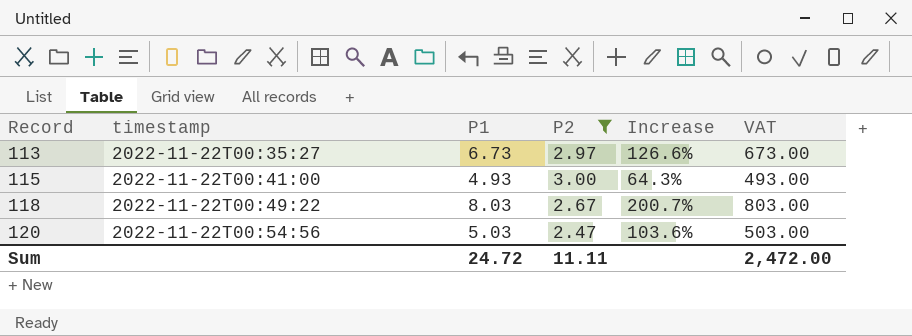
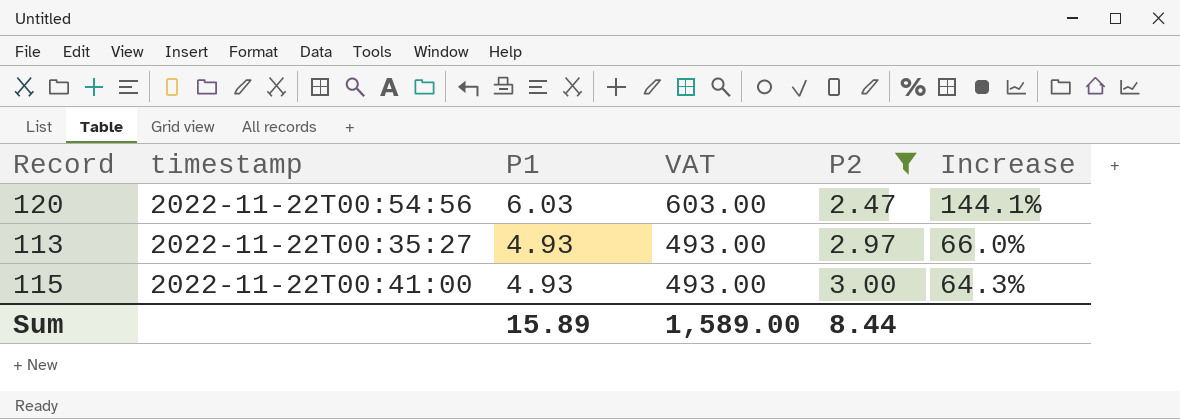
row order: Record ascending -> P1 descending
column VAT | position: 6 -> 4
row 118: 2022-11-22T00:49:22 | 8.03 | 2.67 | 200.7% | 803.00 -> none
120 | P1: 5.03 -> 6.03
120 | VAT: 503.00 -> 603.00
120 | Increase: 103.6% -> 144.1%
113 | P1: 6.73 -> 4.93
113 | VAT: 673.00 -> 493.00
113 | Increase: 126.6% -> 66.0%
Sum | P1: 24.72 -> 15.89
Sum | VAT: 2,472.00 -> 1,589.00
Sum | P2: 11.11 -> 8.44

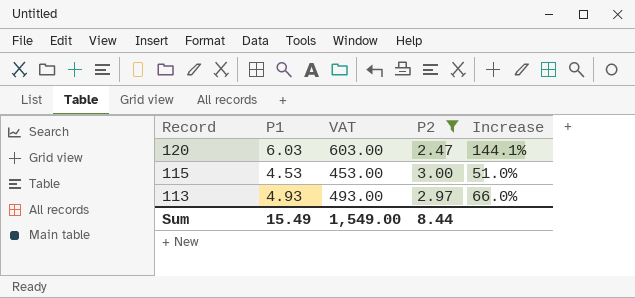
row order: P1 descending -> Record descending
column timestamp | position: 2 -> none
115 | P1: 4.93 -> 4.53
115 | VAT: 493.00 -> 453.00
115 | Increase: 64.3% -> 51.0%
Sum | P1: 15.89 -> 15.49
Sum | VAT: 1,589.00 -> 1,549.00

